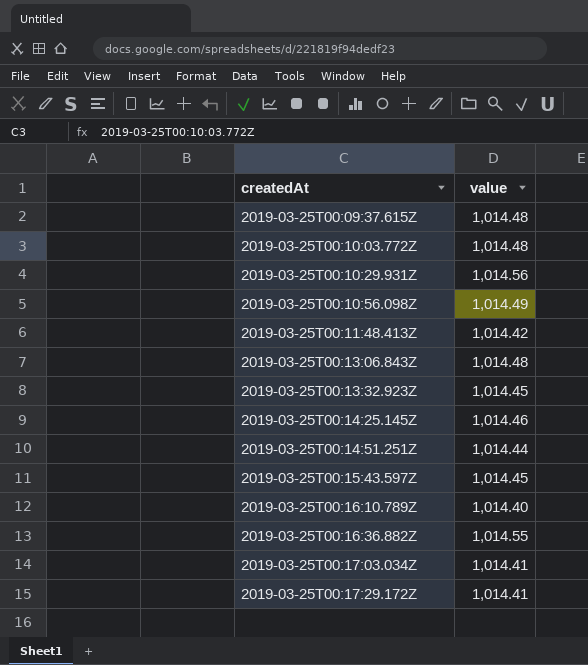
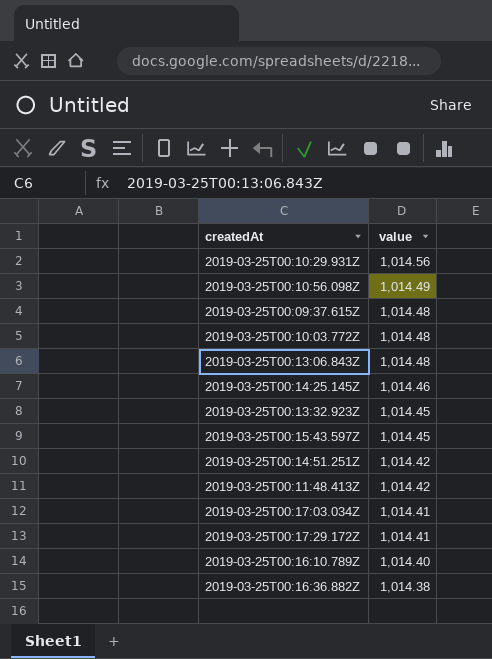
row order: createdAt ascending -> value descending
2019-03-25T00:14:51.251Z | value: 1,014.44 -> 1,014.42
2019-03-25T00:16:36.882Z | value: 1,014.55 -> 1,014.38

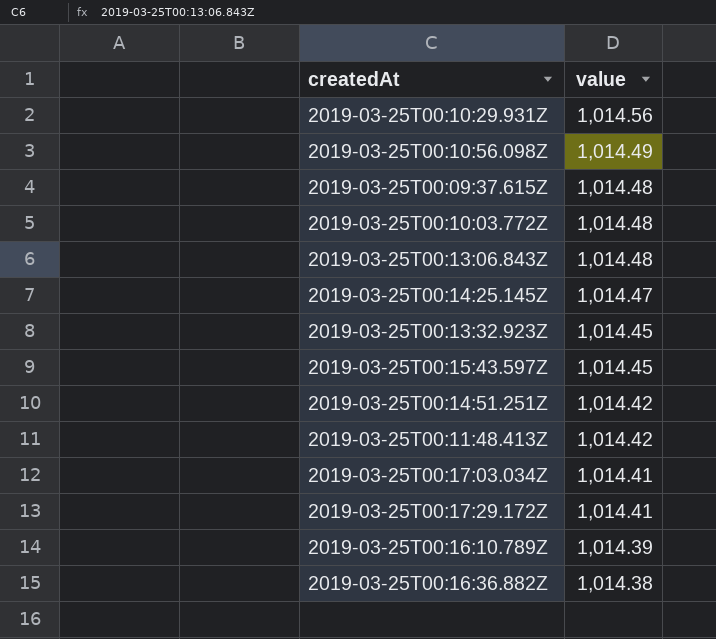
2019-03-25T00:14:25.145Z | value: 1,014.46 -> 1,014.47
2019-03-25T00:16:10.789Z | value: 1,014.40 -> 1,014.39

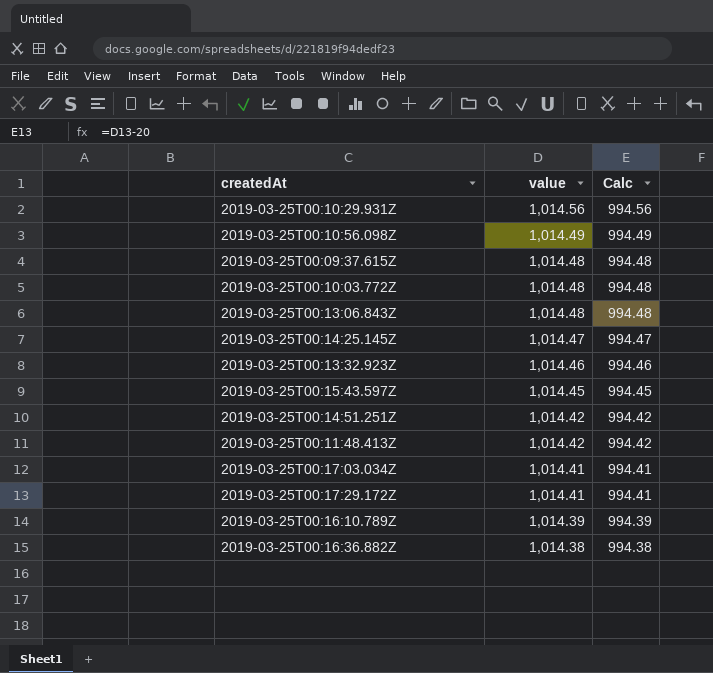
column Calc | formula: none -> [value] - 20
2019-03-25T00:13:32.923Z | value: 1,014.45 -> 1,014.46

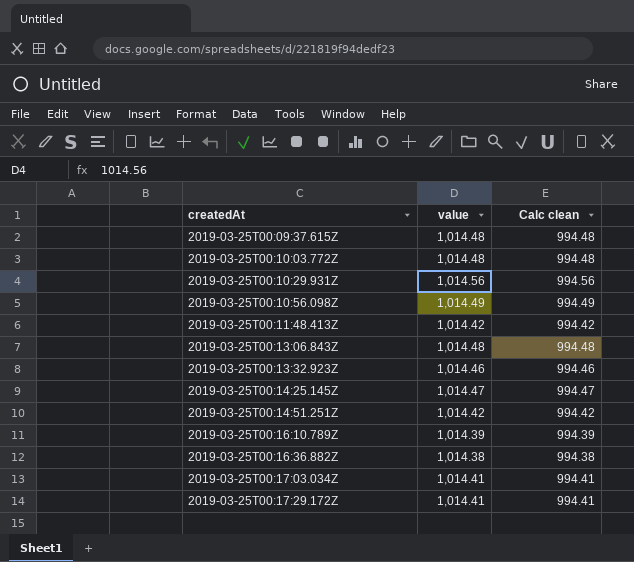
row order: value descending -> createdAt ascending
column name: Calc -> Calc clean
row 2019-03-25T00:15:43.597Z: 1,014.45 | 994.45 -> none

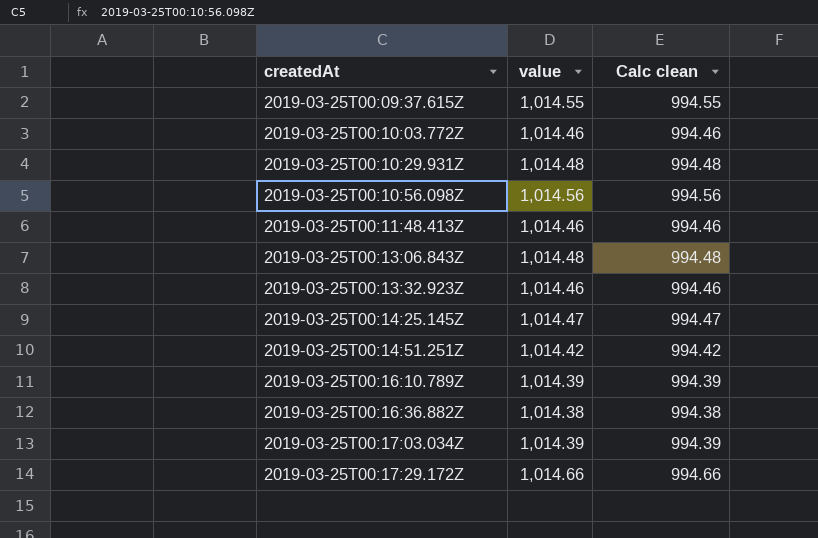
2019-03-25T00:09:37.615Z | value: 1,014.48 -> 1,014.55
2019-03-25T00:09:37.615Z | Calc clean: 994.48 -> 994.55
2019-03-25T00:10:03.772Z | value: 1,014.48 -> 1,014.46
2019-03-25T00:10:03.772Z | Calc clean: 994.48 -> 994.46
2019-03-25T00:10:29.931Z | value: 1,014.56 -> 1,014.48
2019-03-25T00:10:29.931Z | Calc clean: 994.56 -> 994.48
2019-03-25T00:10:56.098Z | value: 1,014.49 -> 1,014.56
2019-03-25T00:10:56.098Z | Calc clean: 994.49 -> 994.56
2019-03-25T00:11:48.413Z | value: 1,014.42 -> 1,014.46
2019-03-25T00:11:48.413Z | Calc clean: 994.42 -> 994.46
2019-03-25T00:17:03.034Z | value: 1,014.41 -> 1,014.39
2019-03-25T00:17:03.034Z | Calc clean: 994.41 -> 994.39
2019-03-25T00:17:29.172Z | value: 1,014.41 -> 1,014.66
2019-03-25T00:17:29.172Z | Calc clean: 994.41 -> 994.66

